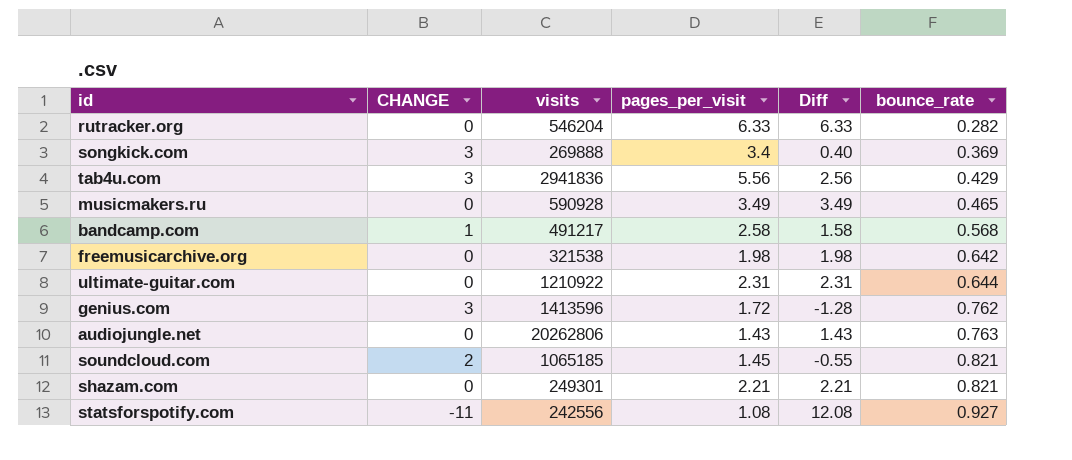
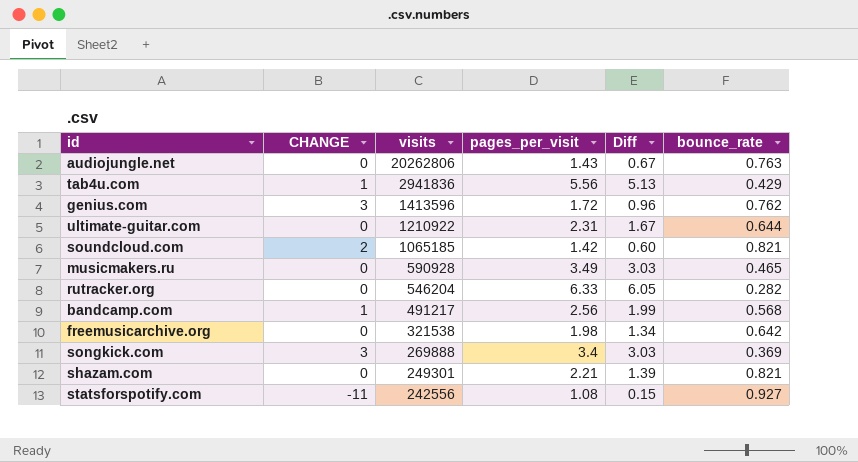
row order: bounce_rate ascending -> visits descending
column Diff | formula: [pages_per_visit] - [CHANGE] -> [pages_per_visit] - [bounce_rate]
tab4u.com | CHANGE: 3 -> 1
soundcloud.com | pages_per_visit: 1.45 -> 1.42
bandcamp.com | pages_per_visit: 2.58 -> 2.56

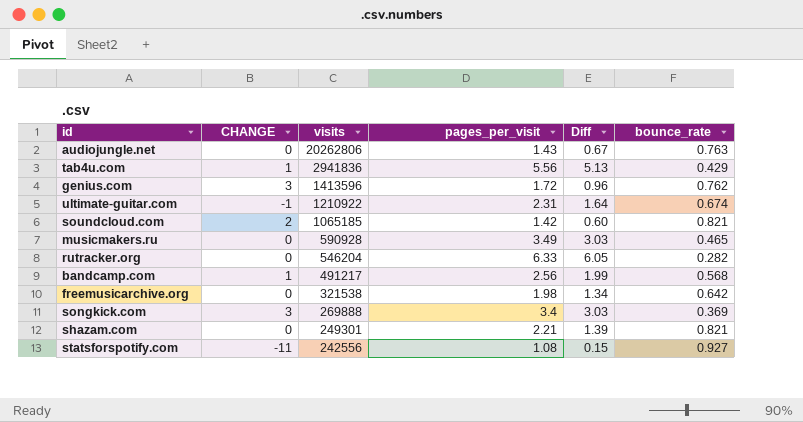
ultimate-guitar.com | CHANGE: 0 -> -1
ultimate-guitar.com | Diff: 1.67 -> 1.64
ultimate-guitar.com | bounce_rate: 0.644 -> 0.674

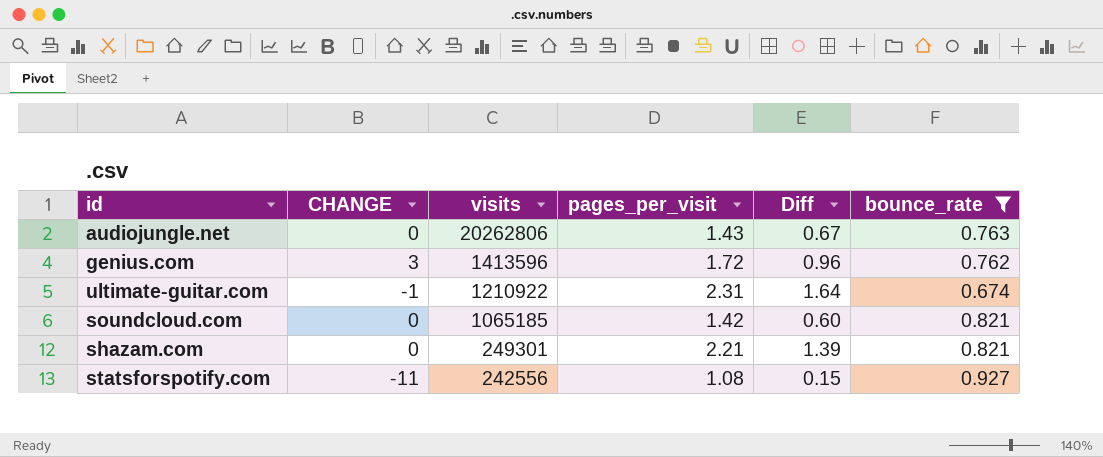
filter: none -> bounce_rate >= 0.674
soundcloud.com | CHANGE: 2 -> 0

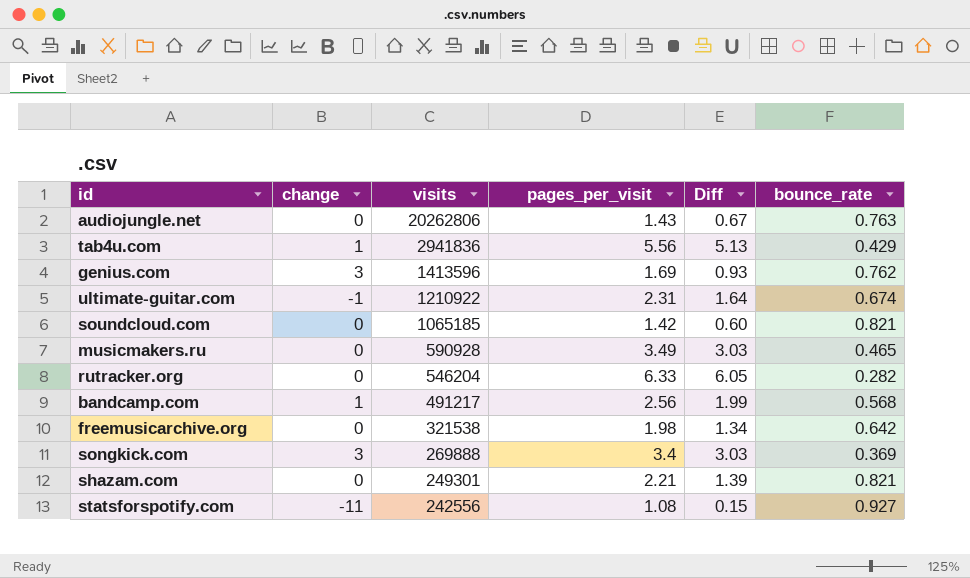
filter: bounce_rate >= 0.674 -> none
column name: CHANGE -> change
genius.com | pages_per_visit: 1.72 -> 1.69
genius.com | Diff: 0.96 -> 0.93

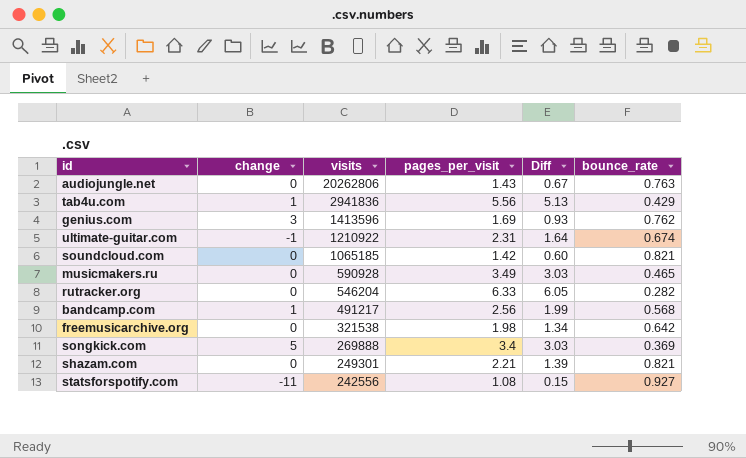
songkick.com | change: 3 -> 5

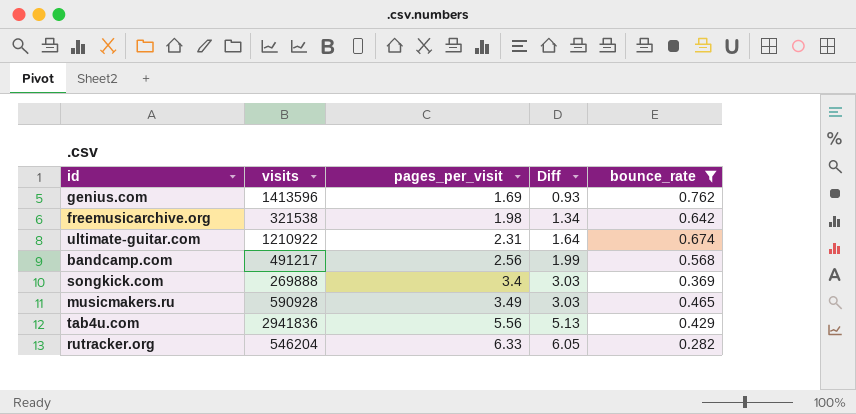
filter: none -> bounce_rate <= 0.762
row order: visits descending -> pages_per_visit ascending
column change | position: 2 -> none

